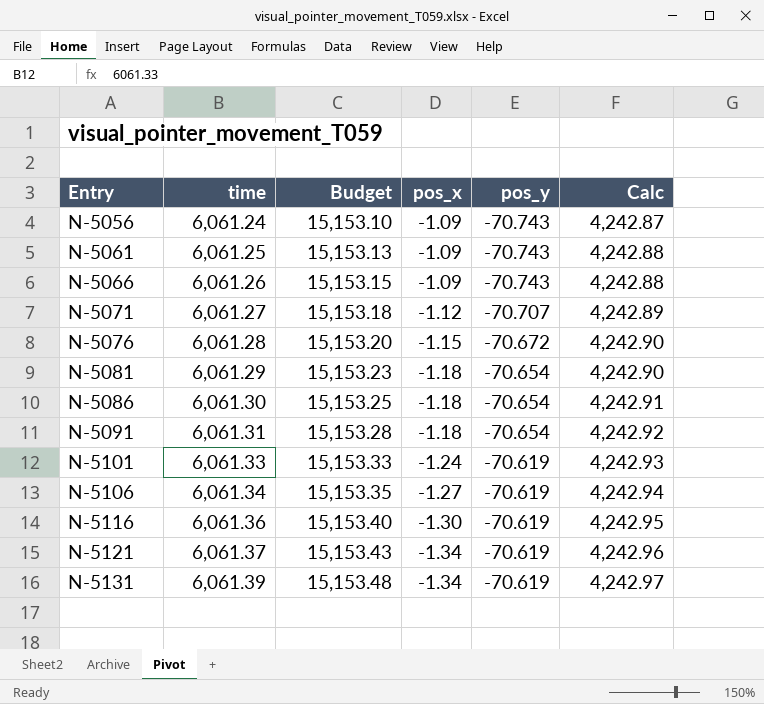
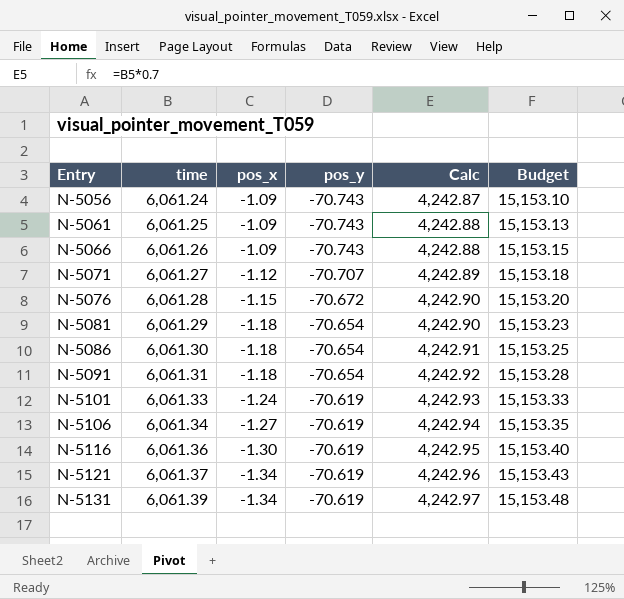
column Budget | position: 3 -> 6

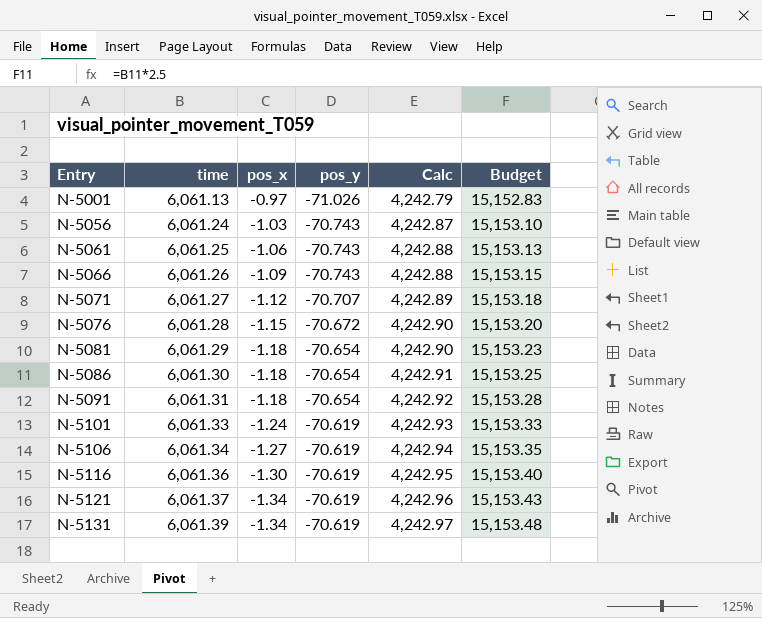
row N-5001: none -> 6,061.13 | -0.97 | -71.026 | 4,242.79 | 15,152.83
N-5056 | pos_x: -1.09 -> -1.03
N-5061 | pos_x: -1.09 -> -1.06

